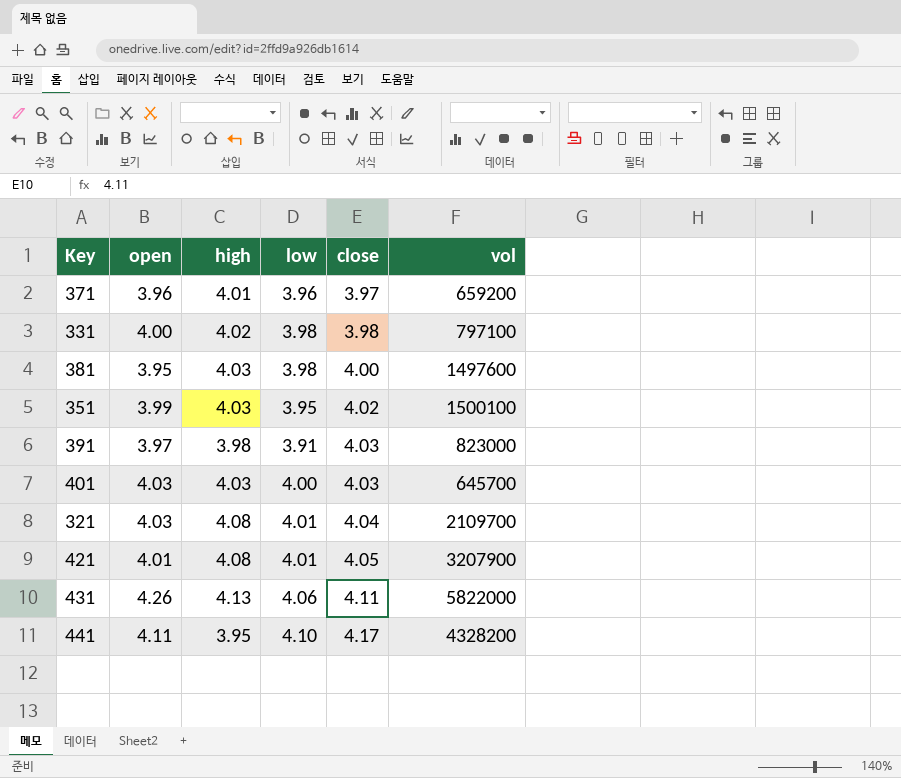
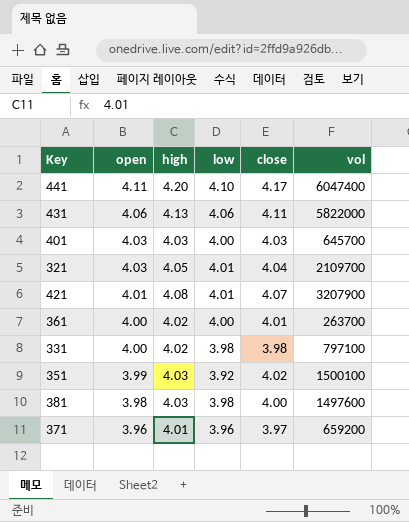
row order: close ascending -> open descending
row 391: 3.97 | 3.98 | 3.91 | 4.03 | 823000 -> none
441 | high: 3.95 -> 4.20
441 | vol: 4328200 -> 6047400
431 | open: 4.26 -> 4.06
321 | high: 4.08 -> 4.05
421 | close: 4.05 -> 4.07
row 361: none -> 4.00 | 4.02 | 4.00 | 4.01 | 263700
351 | low: 3.95 -> 3.92
381 | open: 3.95 -> 3.98

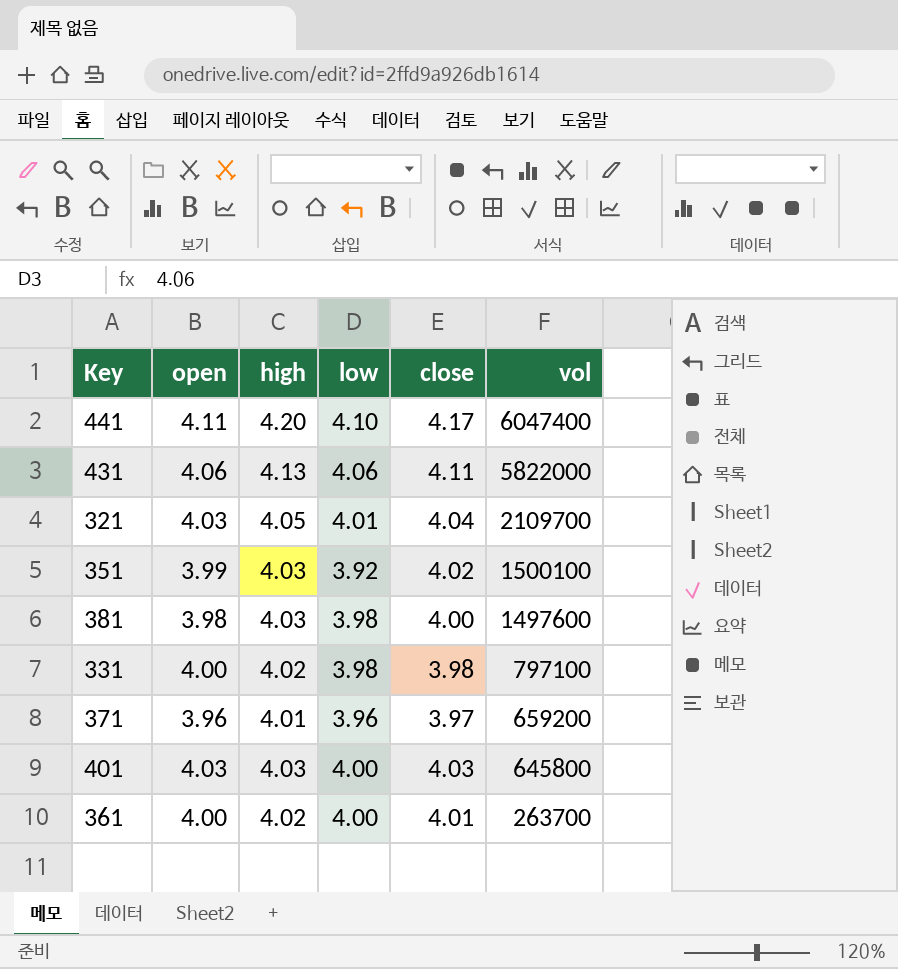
row order: open descending -> vol descending
row 421: 4.01 | 4.08 | 4.01 | 4.07 | 3207900 -> none
401 | vol: 645700 -> 645800

